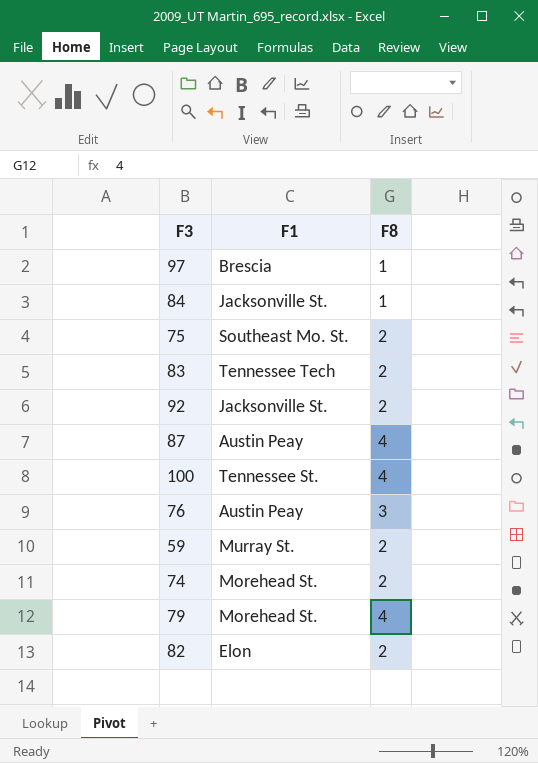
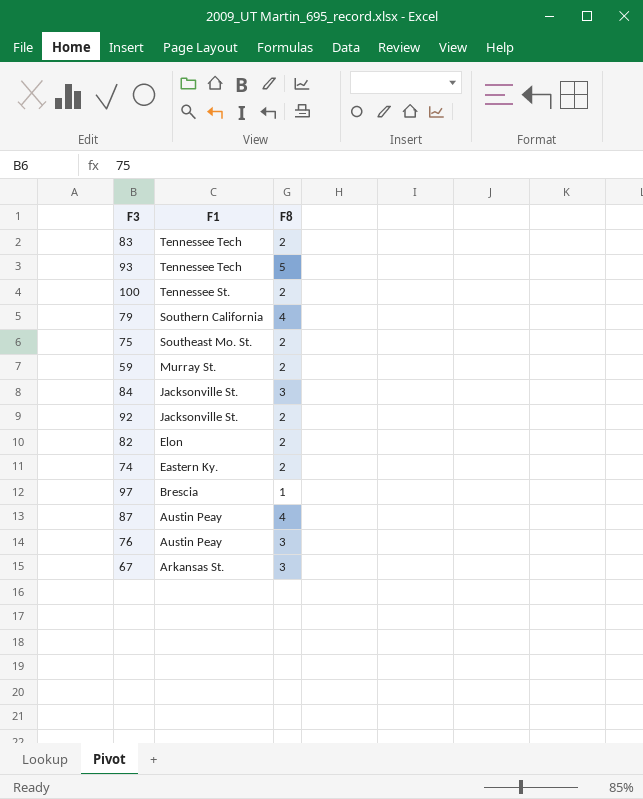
row order: none -> F1 descending
row 93: none -> Tennessee Tech | 5
100 | F8: 4 -> 2
79 | F1: Morehead St. -> Southern California
84 | F8: 1 -> 3
74 | F1: Morehead St. -> Eastern Ky.
row 67: none -> Arkansas St. | 3

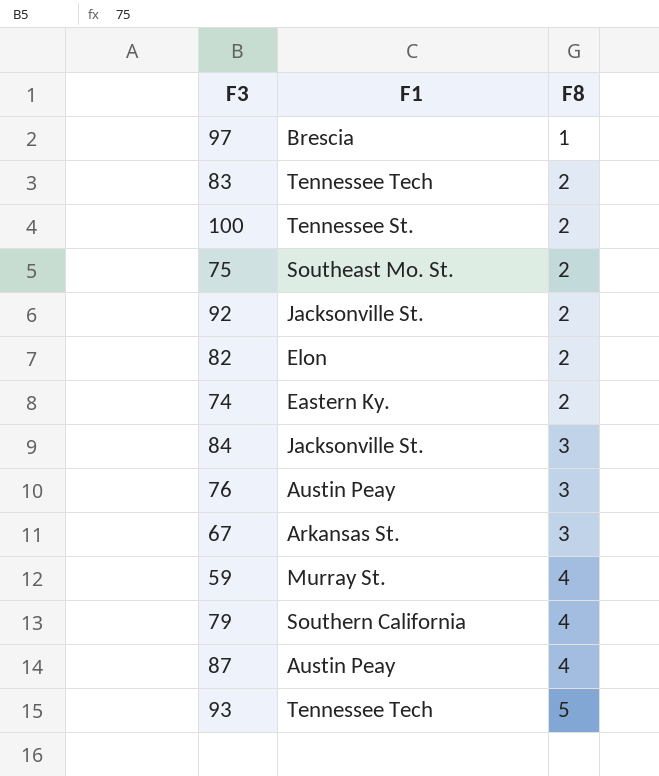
row order: F1 descending -> F8 ascending
59 | F8: 2 -> 4

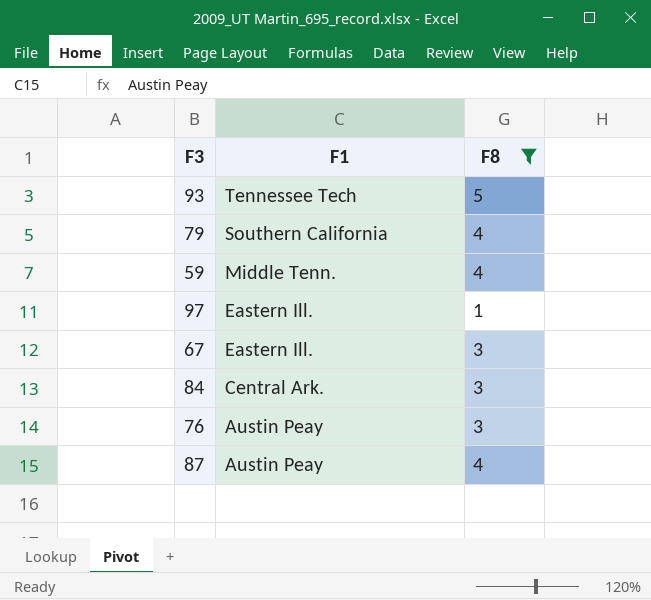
filter: none -> F8 != 2
row order: F8 ascending -> F1 descending
59 | F1: Murray St. -> Middle Tenn.
97 | F1: Brescia -> Eastern Ill.
67 | F1: Arkansas St. -> Eastern Ill.
84 | F1: Jacksonville St. -> Central Ark.

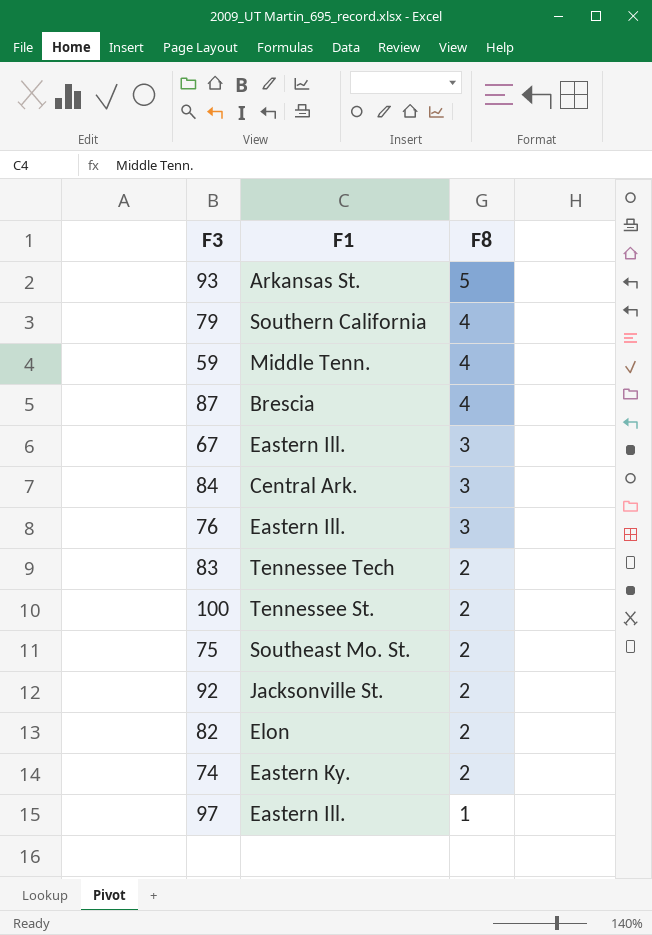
filter: F8 != 2 -> none
row order: F1 descending -> F8 descending
93 | F1: Tennessee Tech -> Arkansas St.
87 | F1: Austin Peay -> Brescia
76 | F1: Austin Peay -> Eastern Ill.

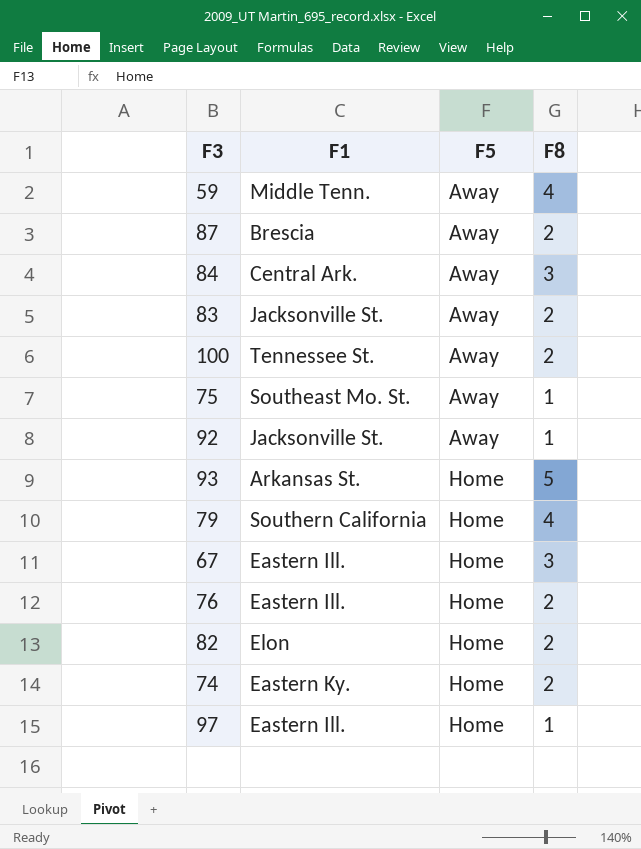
row order: F8 descending -> F5 ascending
column F5 | position: none -> 3
87 | F8: 4 -> 2
83 | F1: Tennessee Tech -> Jacksonville St.
75 | F8: 2 -> 1
92 | F8: 2 -> 1
76 | F8: 3 -> 2

